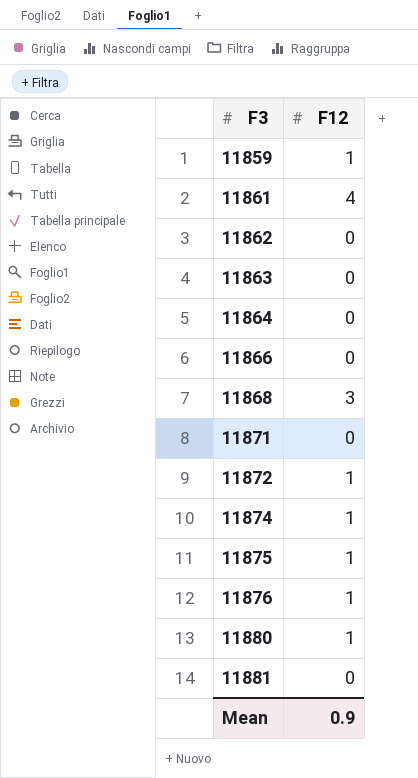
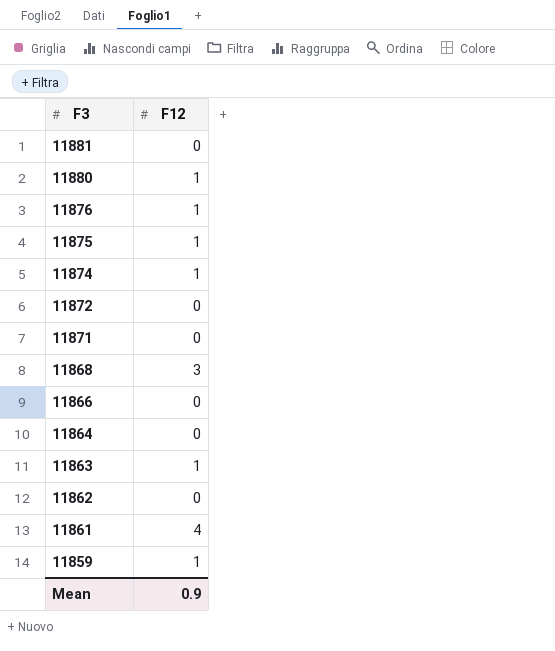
row order: F3 ascending -> F3 descending
11872 | F12: 1 -> 0
11863 | F12: 0 -> 1

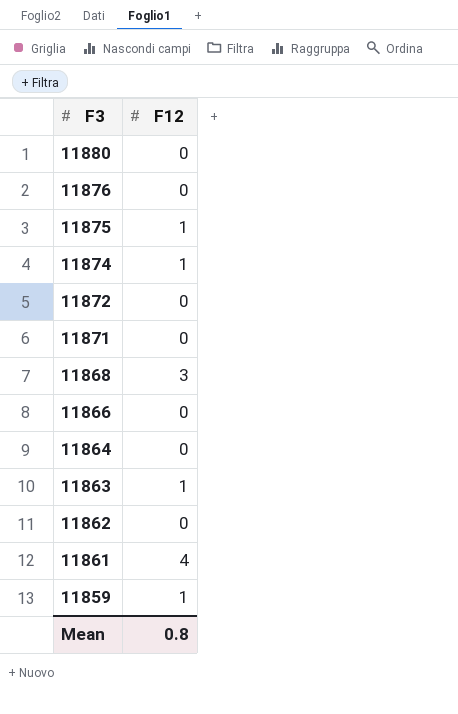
row 11881: 0 -> none
11880 | F12: 1 -> 0
11876 | F12: 1 -> 0
Mean | F12: 0.9 -> 0.8

